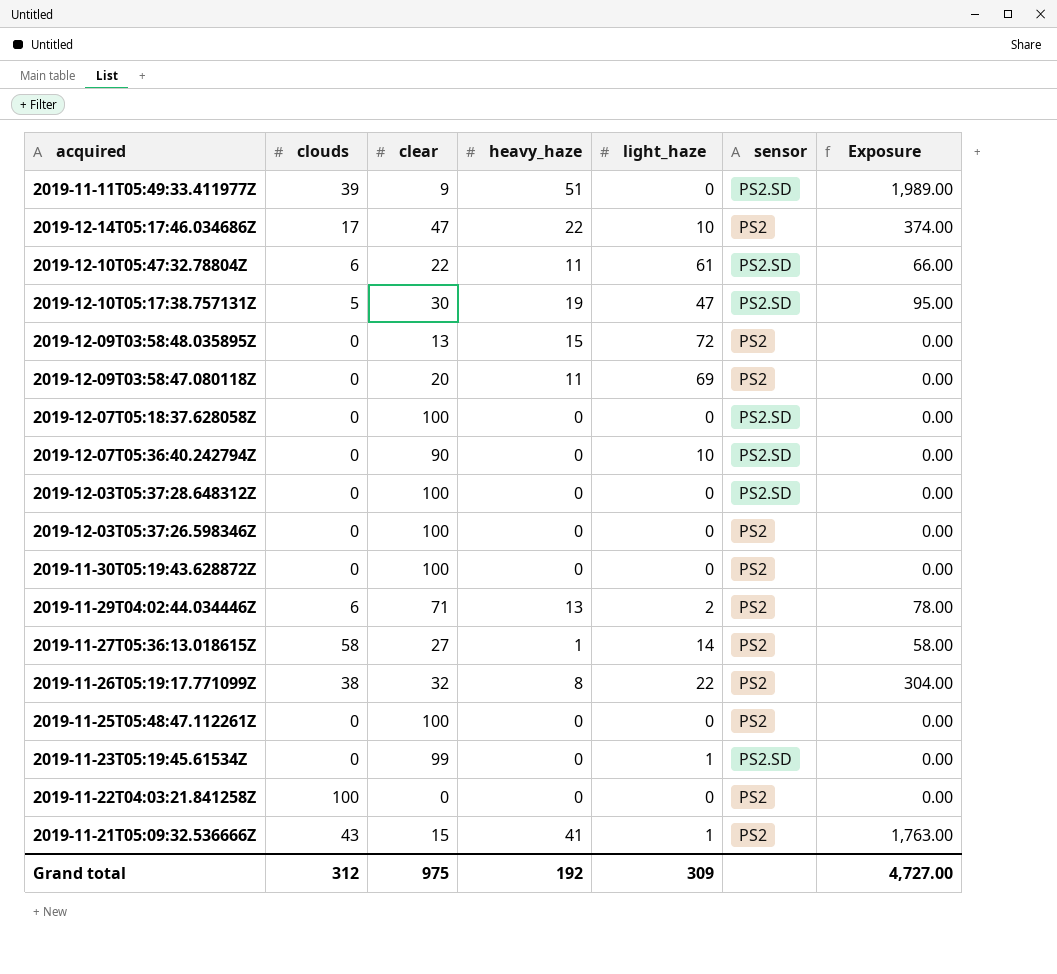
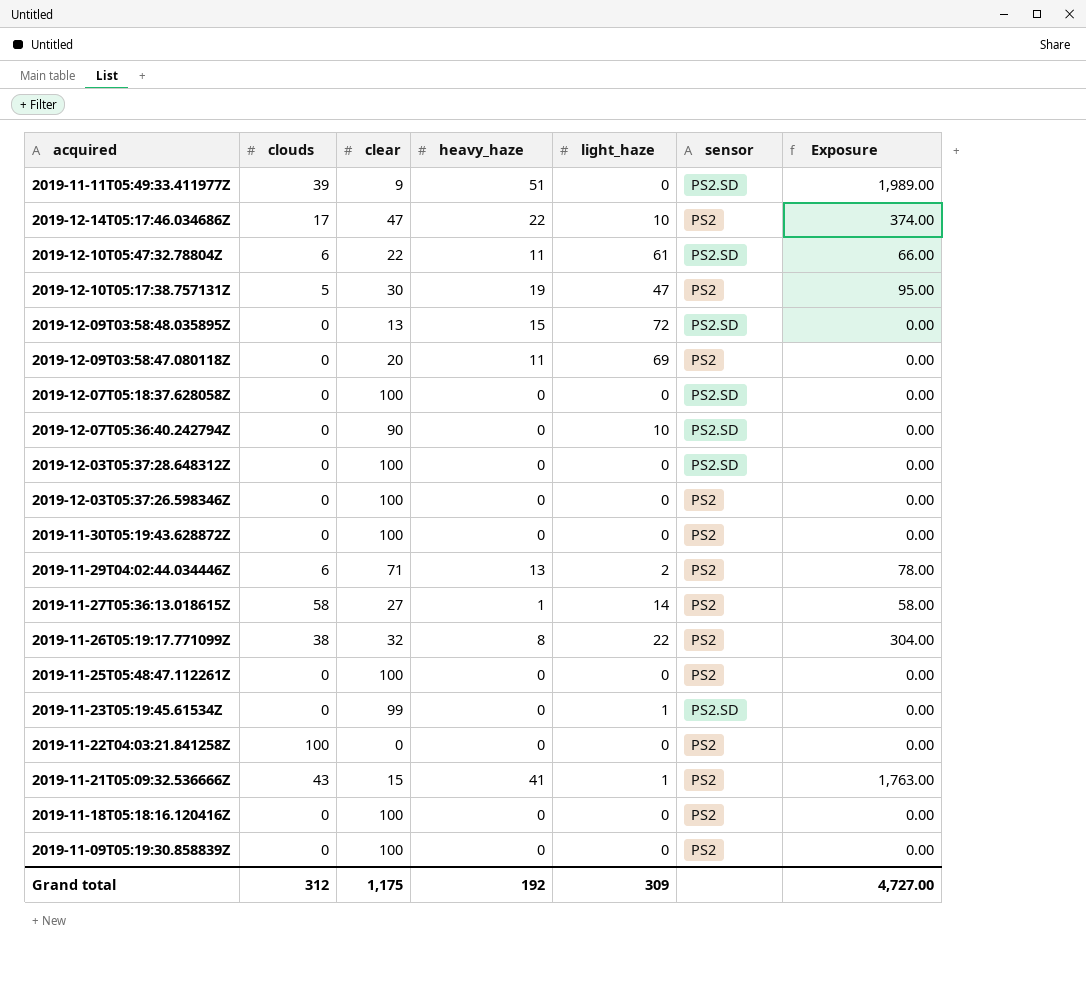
2019-12-10T05:17:38.757131Z | sensor: PS2.SD -> PS2
2019-12-09T03:58:48.035895Z | sensor: PS2 -> PS2.SD
row 2019-11-18T05:18:16.120416Z: none -> 0 | 100 | 0 | 0 | PS2 | 0.00
row 2019-11-09T05:19:30.858839Z: none -> 0 | 100 | 0 | 0 | PS2 | 0.00
Grand total | clear: 975 -> 1,175

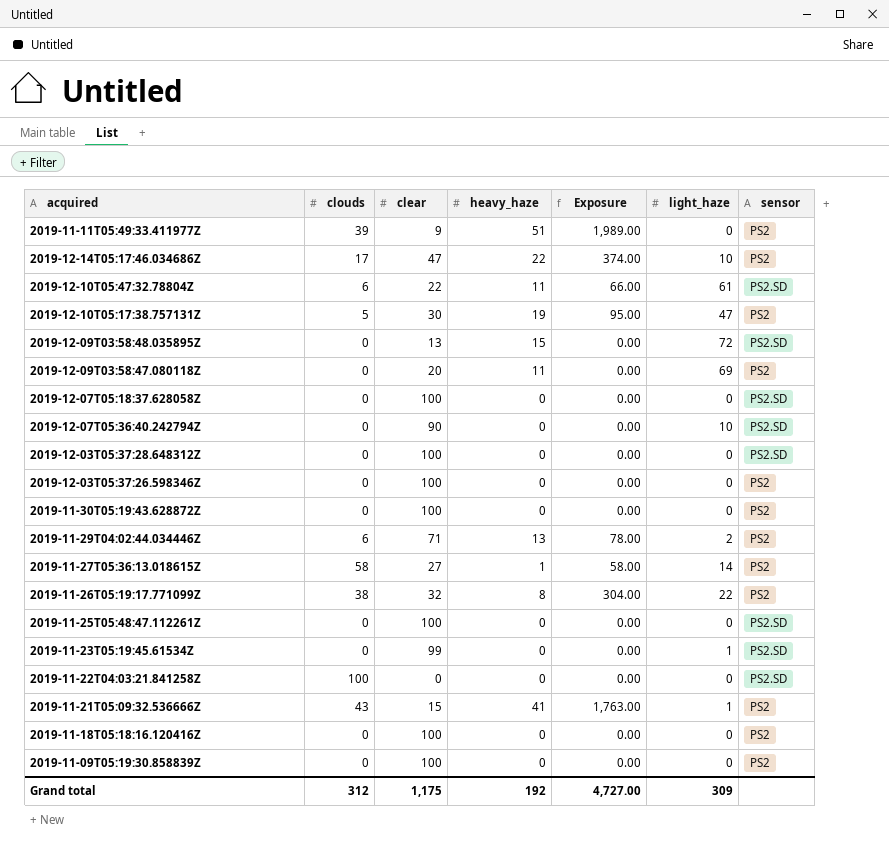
column Exposure | position: 7 -> 5
2019-11-11T05:49:33.411977Z | sensor: PS2.SD -> PS2
2019-11-25T05:48:47.112261Z | sensor: PS2 -> PS2.SD
2019-11-22T04:03:21.841258Z | sensor: PS2 -> PS2.SD

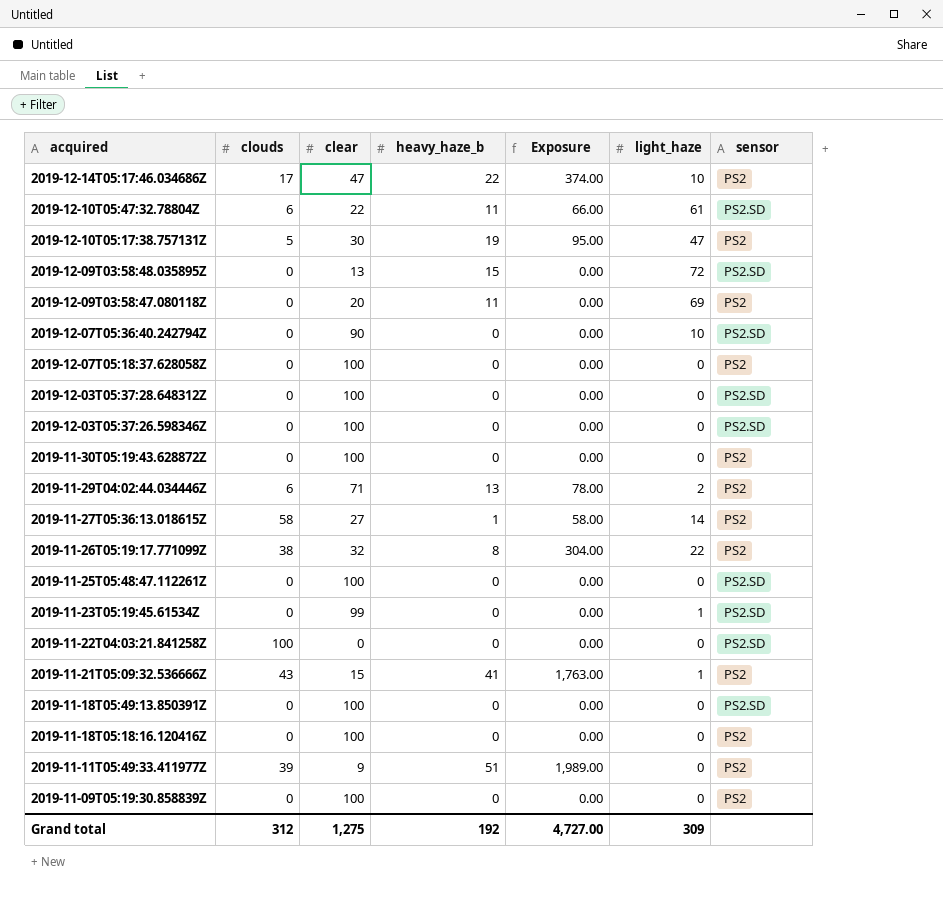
row order: none -> acquired descending
column name: heavy_haze -> heavy_haze_b
2019-12-07T05:18:37.628058Z | sensor: PS2.SD -> PS2
2019-12-03T05:37:26.598346Z | sensor: PS2 -> PS2.SD
row 2019-11-18T05:49:13.850391Z: none -> 0 | 100 | 0 | 0.00 | 0 | PS2.SD
Grand total | clear: 1,175 -> 1,275

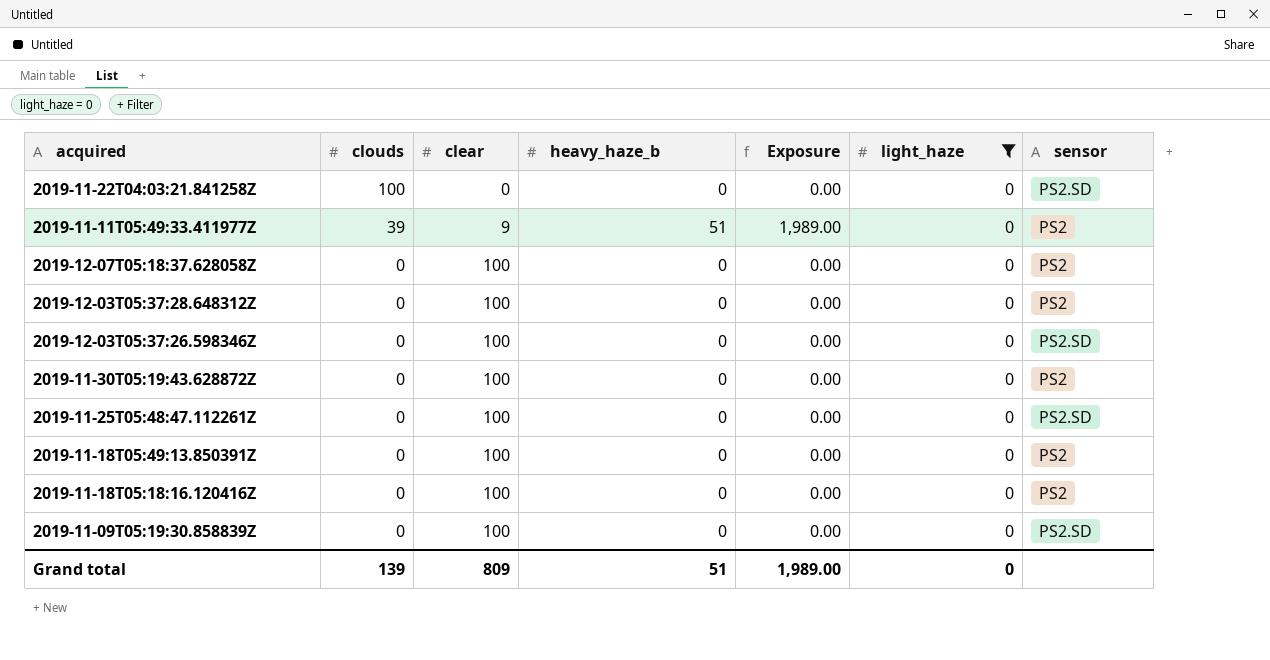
filter: none -> light_haze = 0
row order: acquired descending -> clouds descending
2019-12-03T05:37:28.648312Z | sensor: PS2.SD -> PS2
2019-11-18T05:49:13.850391Z | sensor: PS2.SD -> PS2
2019-11-09T05:19:30.858839Z | sensor: PS2 -> PS2.SD
Grand total | clouds: 312 -> 139
Grand total | clear: 1,275 -> 809
Grand total | heavy_haze_b: 192 -> 51
Grand total | Exposure: 4,727.00 -> 1,989.00
Grand total | light_haze: 309 -> 0

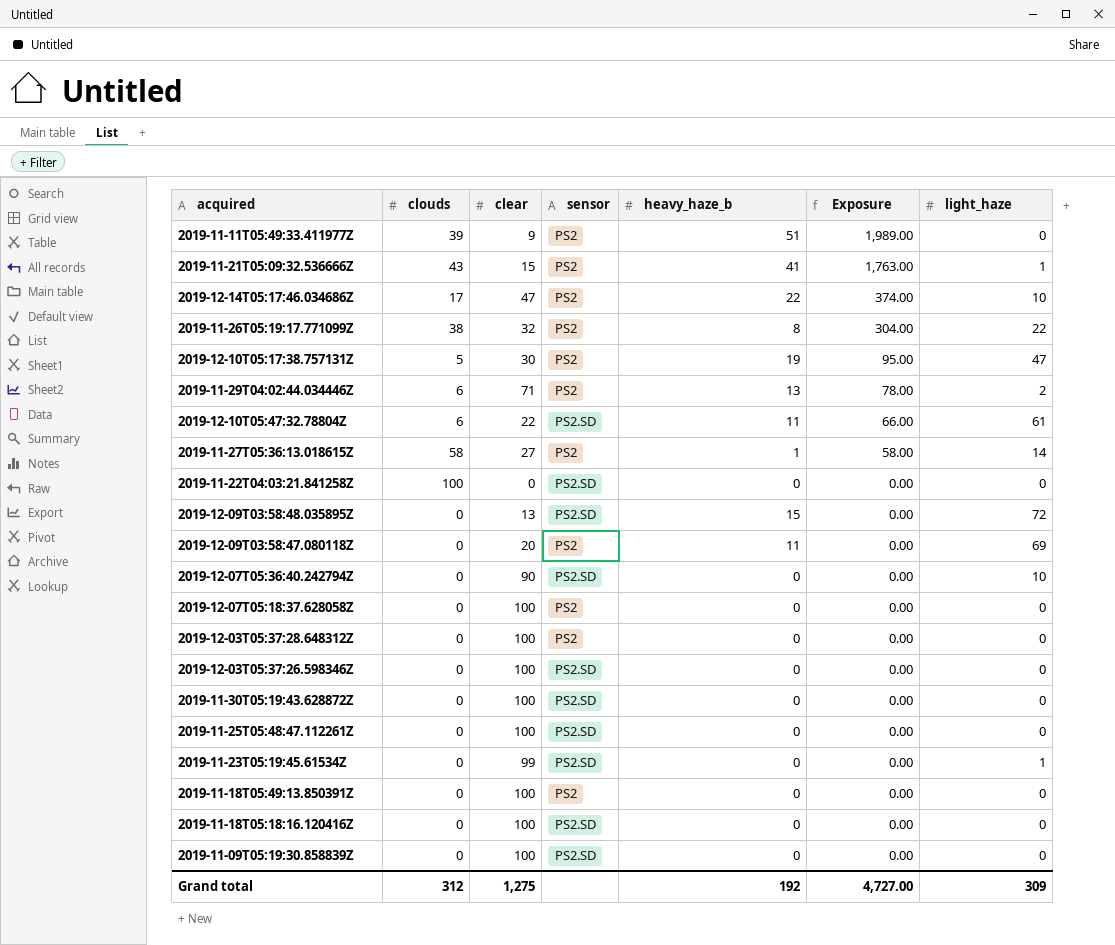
filter: light_haze = 0 -> none
row order: clouds descending -> Exposure descending
column sensor | position: 7 -> 4
2019-11-30T05:19:43.628872Z | sensor: PS2 -> PS2.SD
2019-11-18T05:18:16.120416Z | sensor: PS2 -> PS2.SD
Grand total | clouds: 139 -> 312
Grand total | clear: 809 -> 1,275
Grand total | heavy_haze_b: 51 -> 192
Grand total | Exposure: 1,989.00 -> 4,727.00
Grand total | light_haze: 0 -> 309

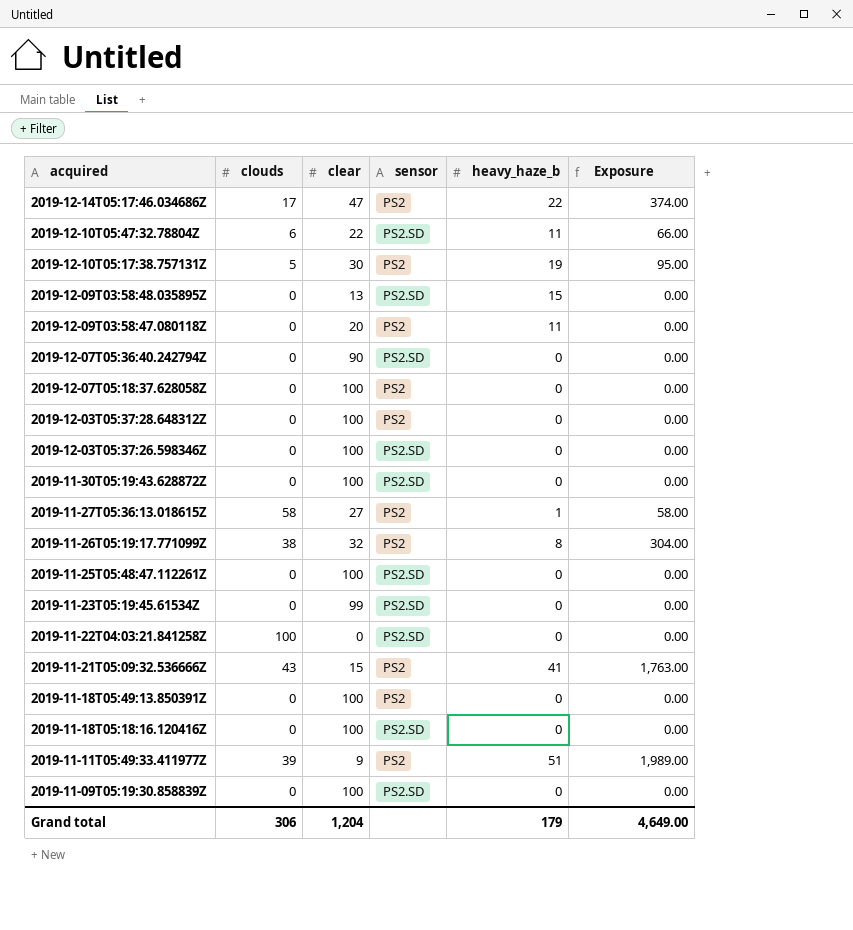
row order: Exposure descending -> acquired descending
column light_haze | position: 7 -> none
row 2019-11-29T04:02:44.034446Z: 6 | 71 | PS2 | 13 | 78.00 | 2 -> none
Grand total | clouds: 312 -> 306
Grand total | clear: 1,275 -> 1,204
Grand total | heavy_haze_b: 192 -> 179
Grand total | Exposure: 4,727.00 -> 4,649.00

